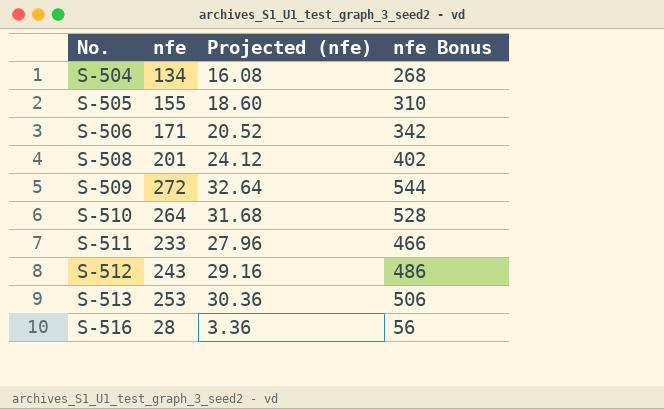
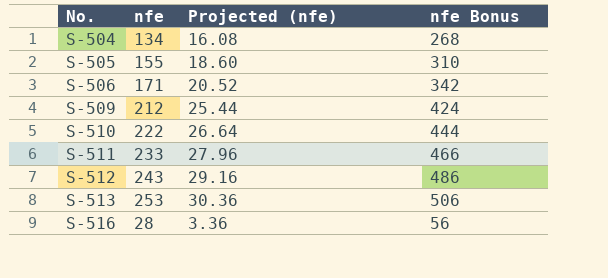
row S-508: 201 | 24.12 | 402 -> none
S-509 | nfe: 272 -> 212
S-509 | Projected (nfe): 32.64 -> 25.44
S-509 | nfe Bonus: 544 -> 424
S-510 | nfe: 264 -> 222
S-510 | Projected (nfe): 31.68 -> 26.64
S-510 | nfe Bonus: 528 -> 444

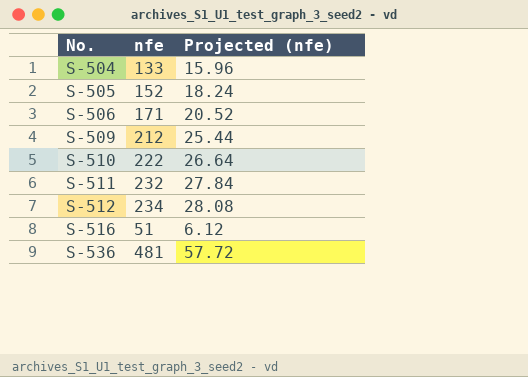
column nfe Bonus | formula: [nfe] * 2 -> none
row S-513: 253 | 30.36 | 506 -> none
S-504 | nfe: 134 -> 133
S-504 | Projected (nfe): 16.08 -> 15.96
S-505 | nfe: 155 -> 152
S-505 | Projected (nfe): 18.60 -> 18.24
S-511 | nfe: 233 -> 232
S-511 | Projected (nfe): 27.96 -> 27.84
S-512 | nfe: 243 -> 234
S-512 | Projected (nfe): 29.16 -> 28.08
S-516 | nfe: 28 -> 51
S-516 | Projected (nfe): 3.36 -> 6.12
row S-536: none -> 481 | 57.72

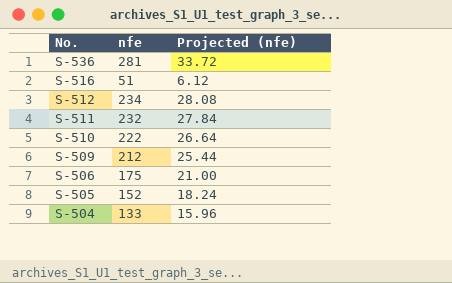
row order: No. ascending -> No. descending
S-536 | nfe: 481 -> 281
S-536 | Projected (nfe): 57.72 -> 33.72
S-506 | nfe: 171 -> 175
S-506 | Projected (nfe): 20.52 -> 21.00

